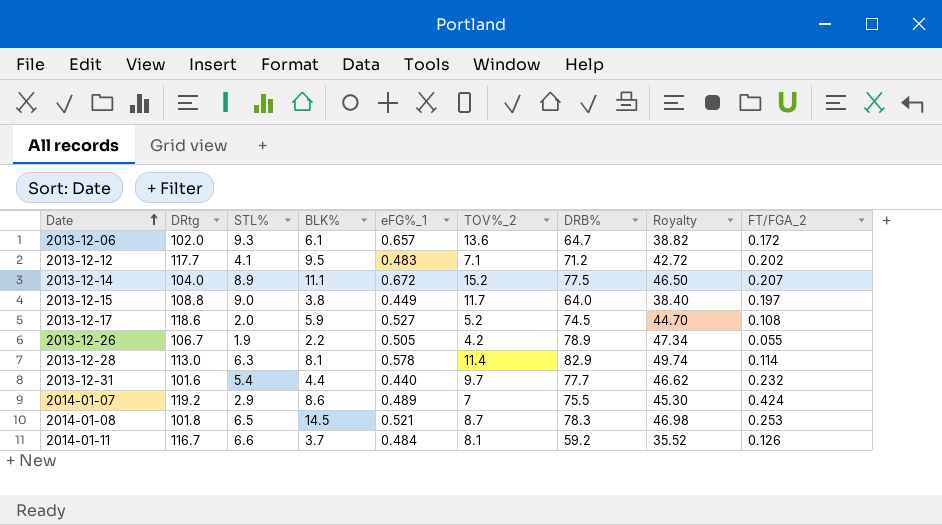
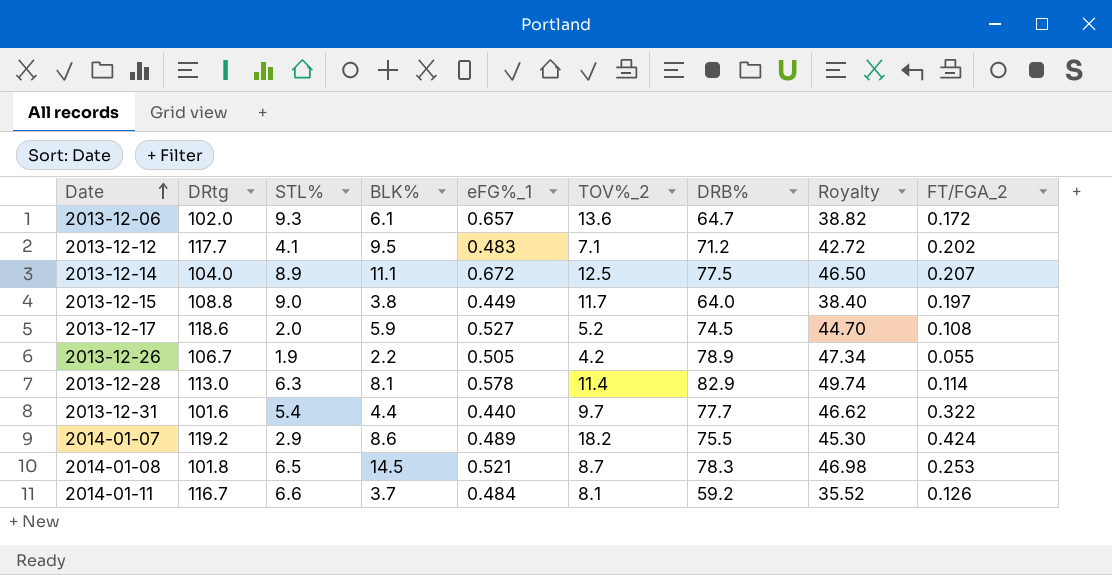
2013-12-14 | TOV%_2: 15.2 -> 12.5
2013-12-31 | FT/FGA_2: 0.232 -> 0.322
2014-01-07 | TOV%_2: 7 -> 18.2

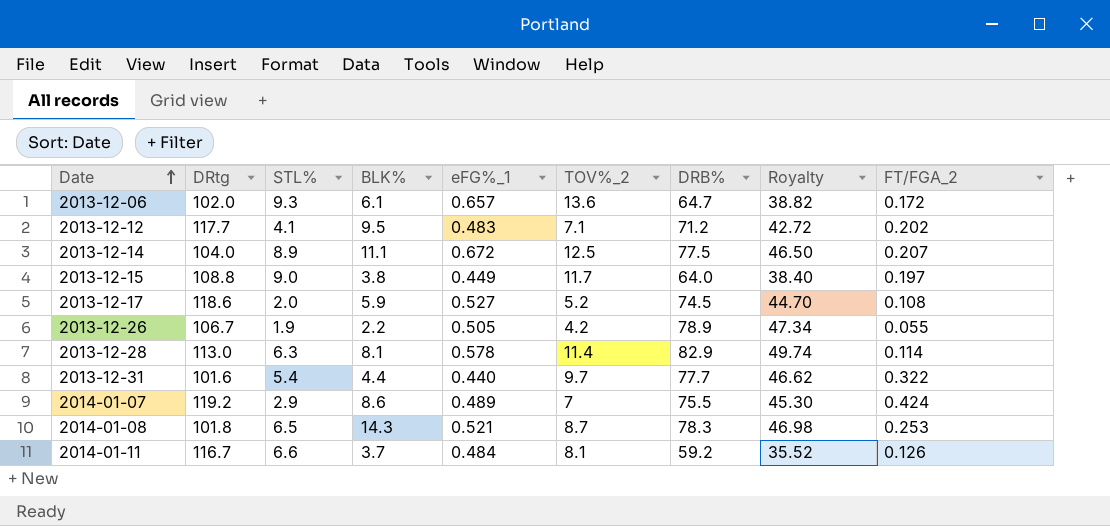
2014-01-07 | TOV%_2: 18.2 -> 7
2014-01-08 | BLK%: 14.5 -> 14.3

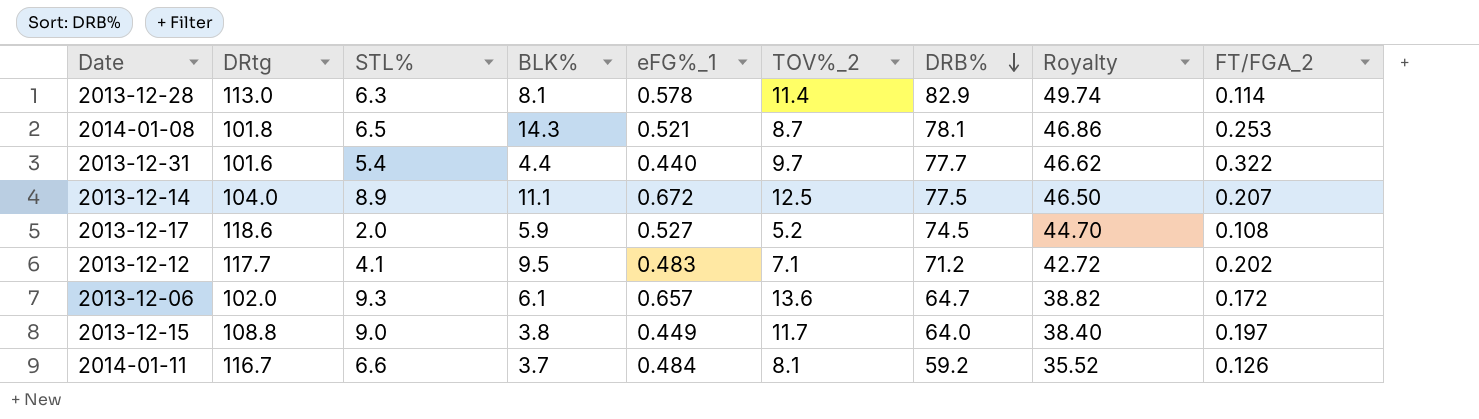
row order: Date ascending -> DRB% descending
row 2013-12-26: 106.7 | 1.9 | 2.2 | 0.505 | 4.2 | 78.9 | 47.34 | 0.055 -> none
row 2014-01-07: 119.2 | 2.9 | 8.6 | 0.489 | 7 | 75.5 | 45.30 | 0.424 -> none
2014-01-08 | DRB%: 78.3 -> 78.1
2014-01-08 | Royalty: 46.98 -> 46.86

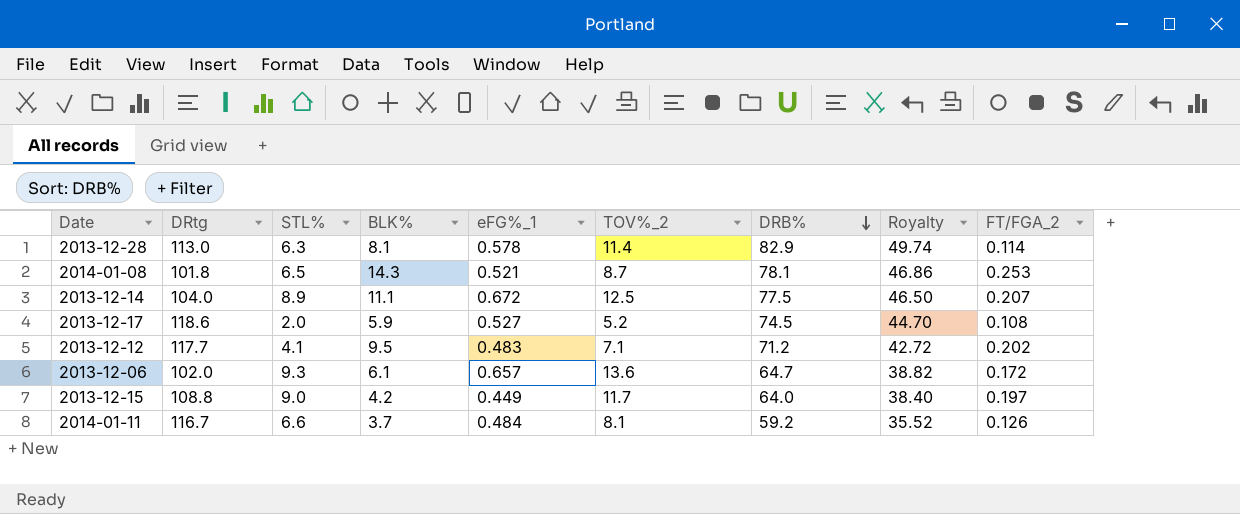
row 2013-12-31: 101.6 | 5.4 | 4.4 | 0.440 | 9.7 | 77.7 | 46.62 | 0.322 -> none
2013-12-15 | BLK%: 3.8 -> 4.2

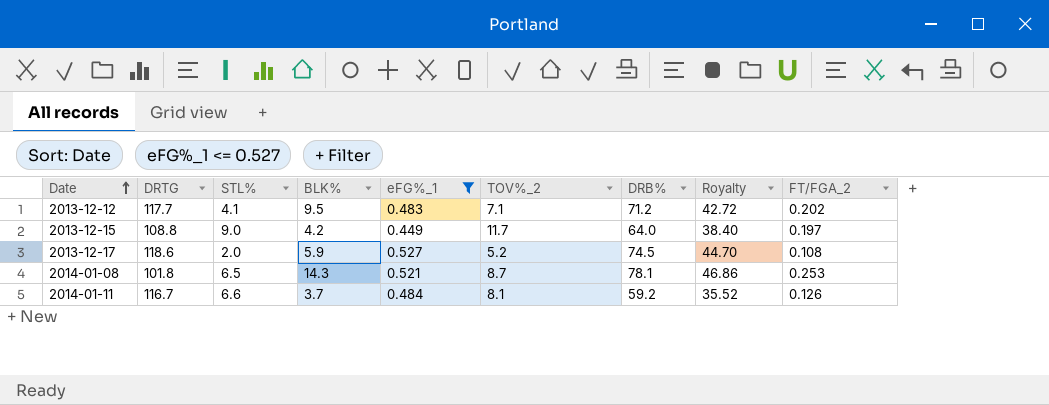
filter: none -> eFG%_1 <= 0.527
row order: DRB% descending -> Date ascending
column name: DRtg -> DRTG

